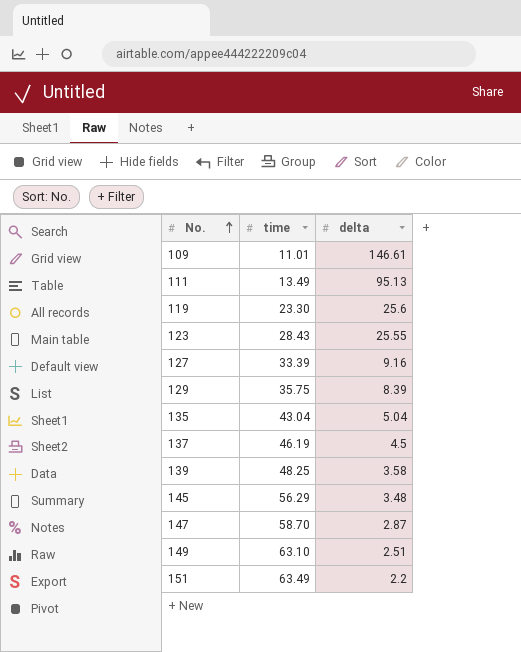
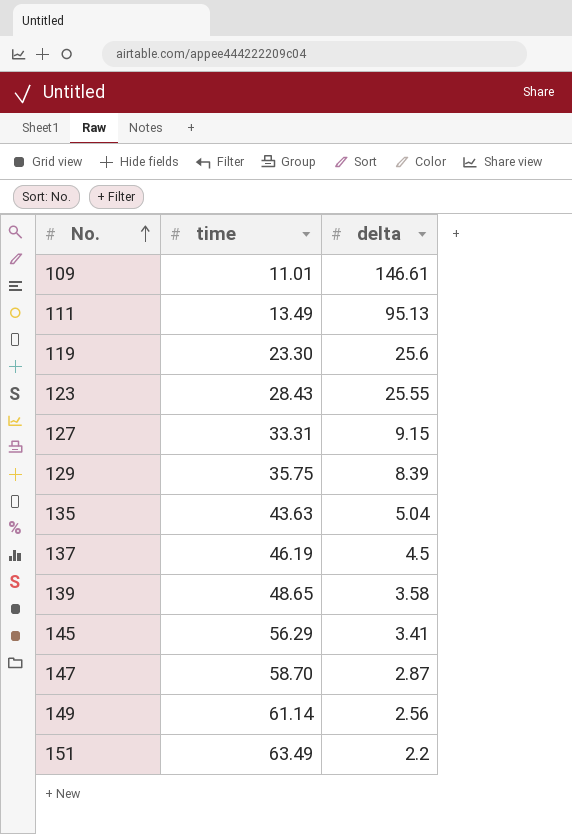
127 | time: 33.39 -> 33.31
127 | delta: 9.16 -> 9.15
135 | time: 43.04 -> 43.63
139 | time: 48.25 -> 48.65
145 | delta: 3.48 -> 3.41
149 | time: 63.10 -> 61.14
149 | delta: 2.51 -> 2.56

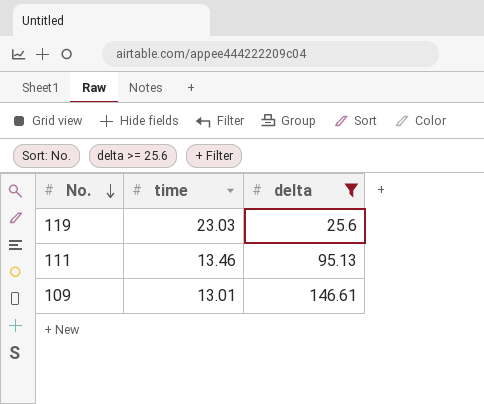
filter: none -> delta >= 25.6
row order: No. ascending -> No. descending
119 | time: 23.30 -> 23.03
111 | time: 13.49 -> 13.46
109 | time: 11.01 -> 13.01

